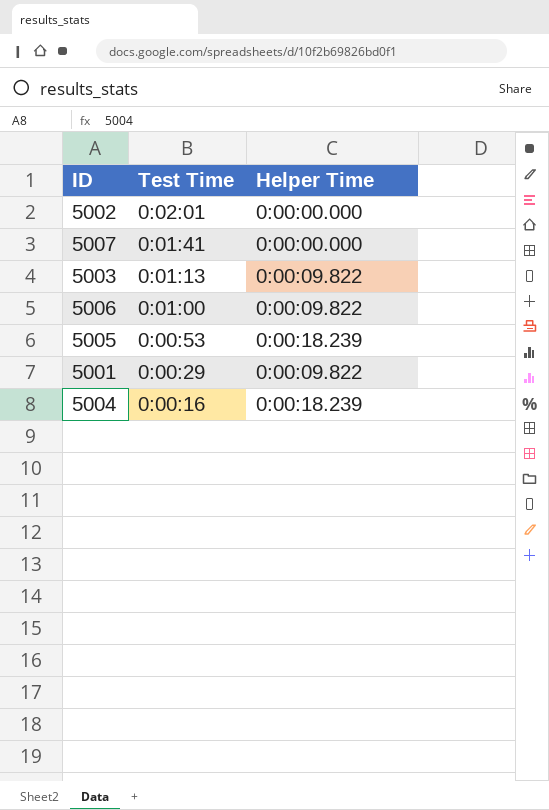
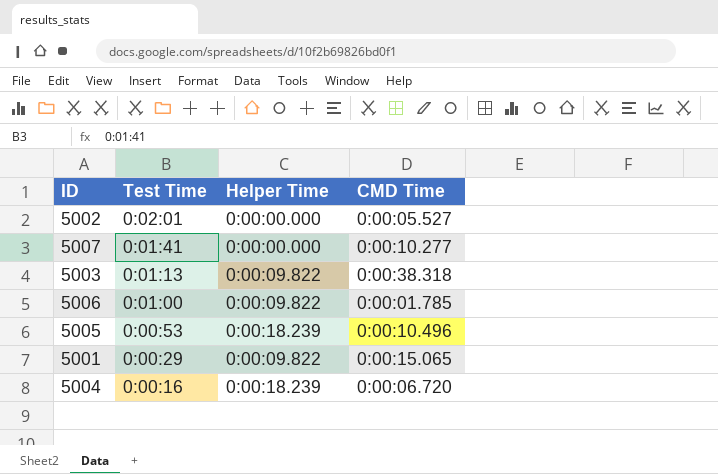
column CMD Time | position: none -> 4

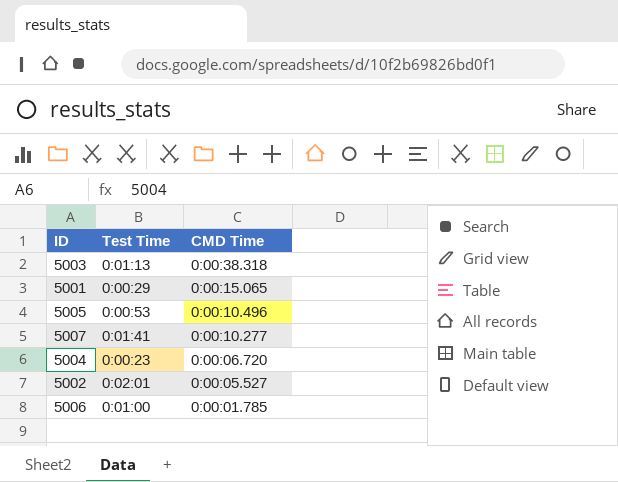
row order: Test Time descending -> CMD Time descending
column Helper Time | position: 3 -> none
5004 | Test Time: 0:00:16 -> 0:00:23

